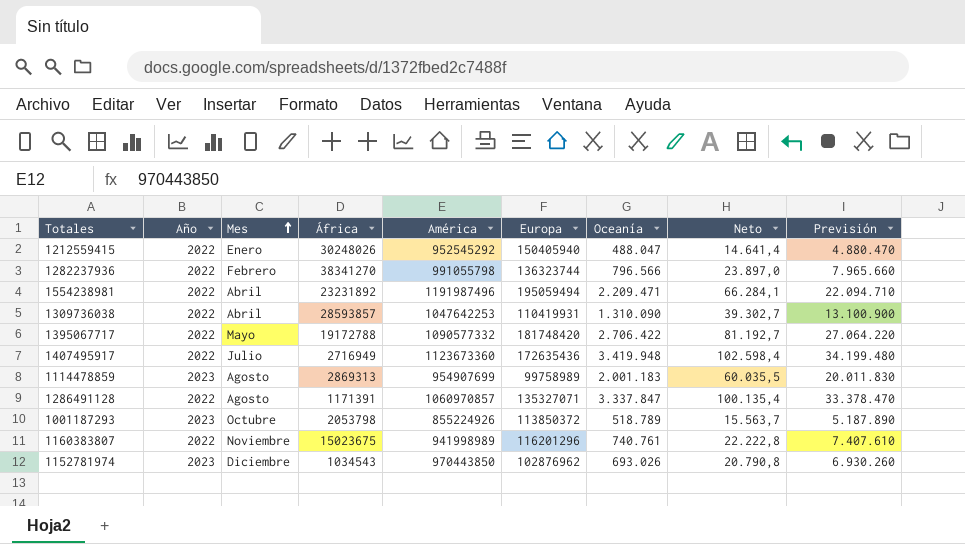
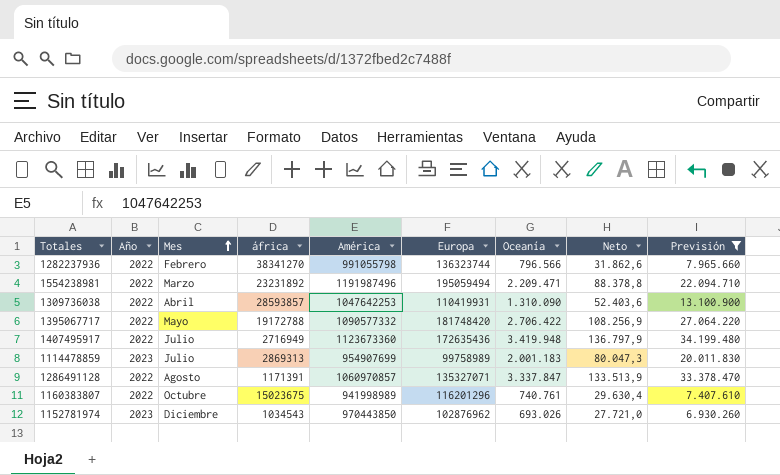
filter: none -> Previsión >= 6.930.260
column name: África -> áfrica
column Neto | formula: [Oceanía] * 0,03 -> [Oceanía] * 0,04
1554238981 | Mes: Abril -> Marzo
1114478859 | Mes: Agosto -> Julio
1160383807 | Mes: Noviembre -> Octubre

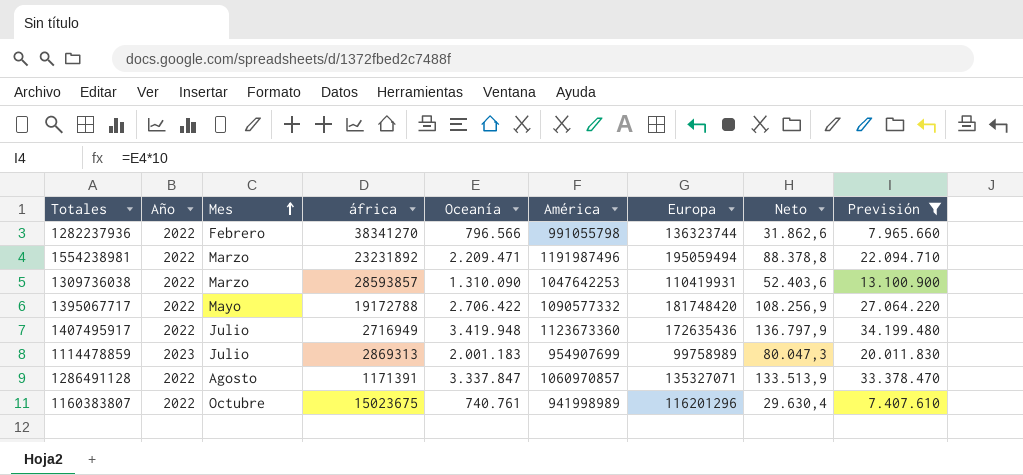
column Oceanía | position: 7 -> 5
row 1152781974: 2023 | Diciembre | 1034543 | 970443850 | 102876962 | 693.026 | 27.721,0 | 6.930.260 -> none
1309736038 | Mes: Abril -> Marzo

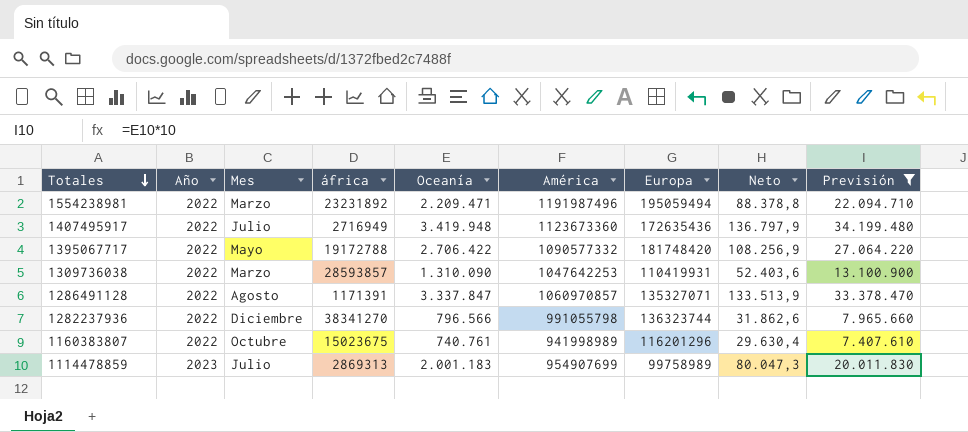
row order: Mes ascending -> Totales descending
1282237936 | Mes: Febrero -> Diciembre

